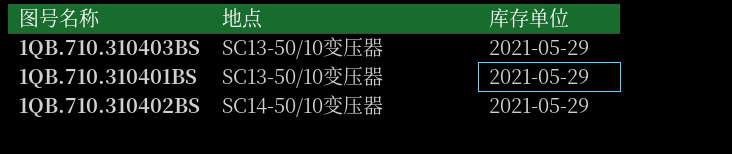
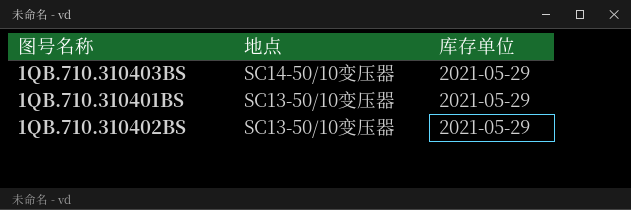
1QB.710.310403BS | 地点: SC13-50/10变压器 -> SC14-50/10变压器
1QB.710.310402BS | 地点: SC14-50/10变压器 -> SC13-50/10变压器

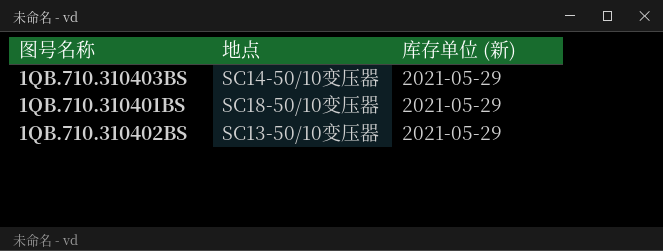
column name: 库存单位 -> 库存单位 (新)
1QB.710.310401BS | 地点: SC13-50/10变压器 -> SC18-50/10变压器

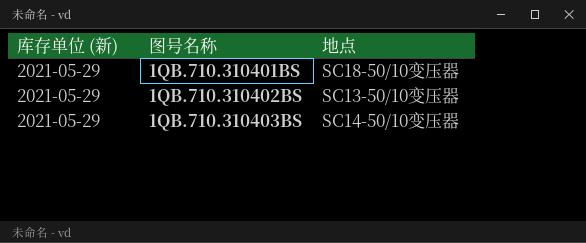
row order: none -> 图号名称 ascending
column 库存单位 (新) | position: 3 -> 1

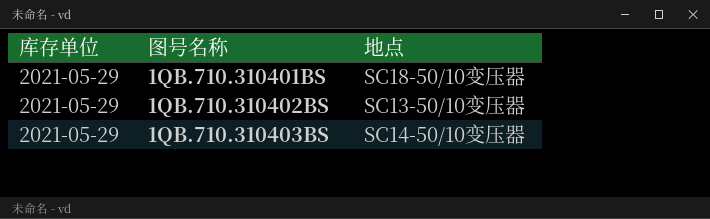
column name: 库存单位 (新) -> 库存单位

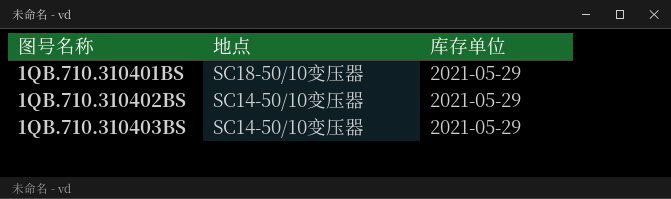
column 库存单位 | position: 1 -> 3
1QB.710.310402BS | 地点: SC13-50/10变压器 -> SC14-50/10变压器

